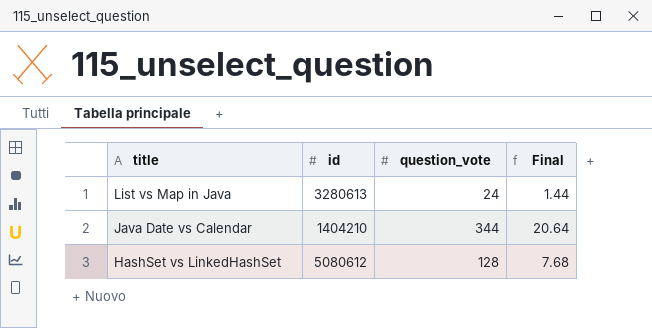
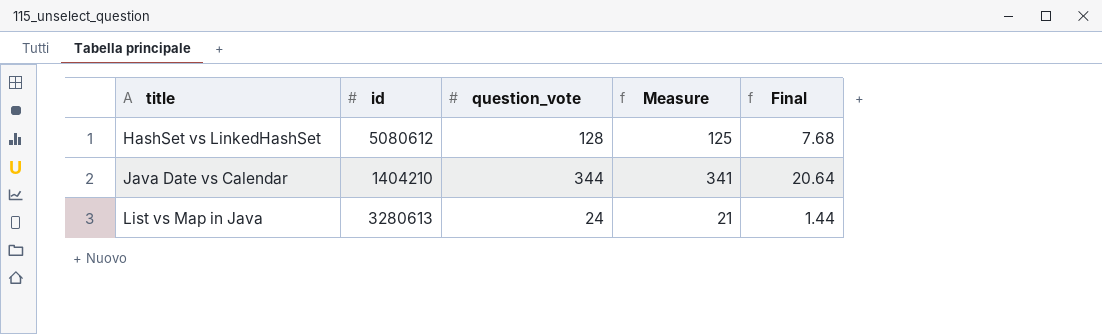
row order: title descending -> title ascending
column Measure | formula: none -> [question_vote] - 3

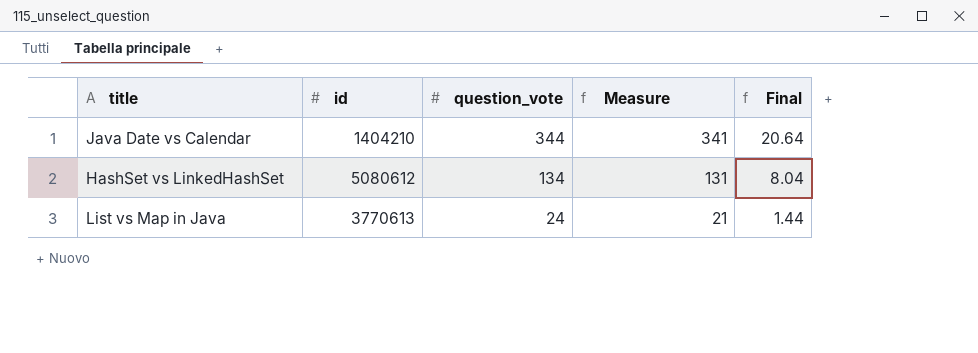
row order: title ascending -> question_vote descending
HashSet vs LinkedHashSet | question_vote: 128 -> 134
HashSet vs LinkedHashSet | Measure: 125 -> 131
HashSet vs LinkedHashSet | Final: 7.68 -> 8.04
List vs Map in Java | id: 3280613 -> 3770613

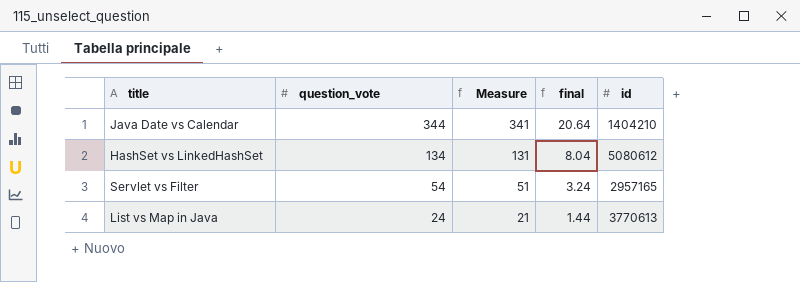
column name: Final -> final
column id | position: 2 -> 5
row Servlet vs Filter: none -> 54 | 51 | 3.24 | 2957165

